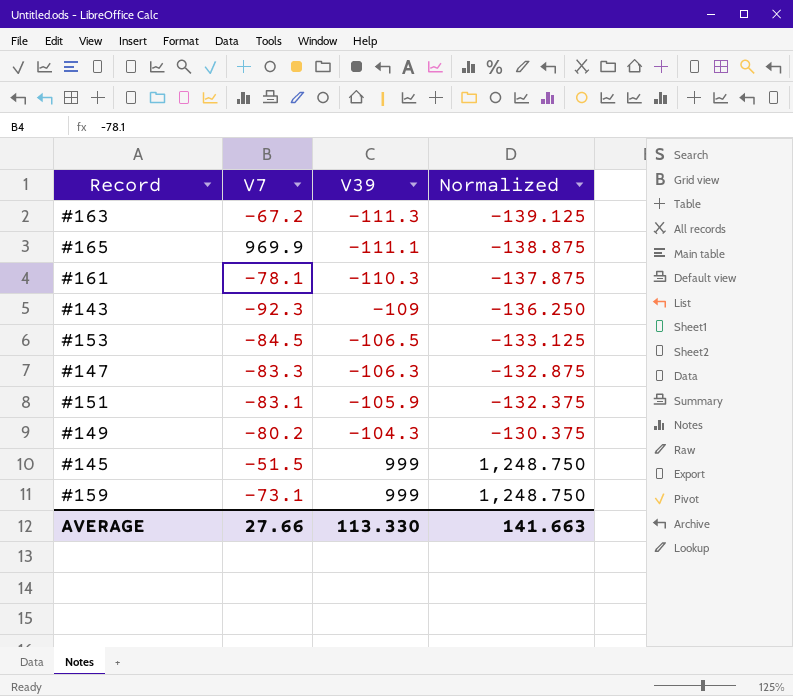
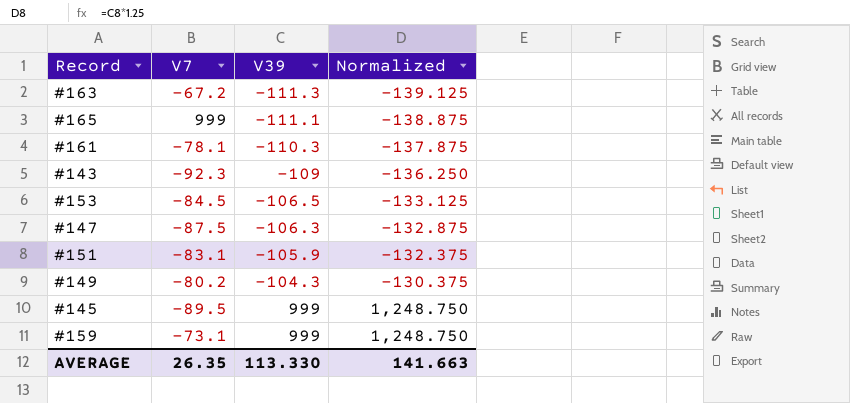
#165 | V7: 969.9 -> 999
#147 | V7: -83.3 -> -87.5
#145 | V7: -51.5 -> -89.5
AVERAGE | V7: 27.66 -> 26.35

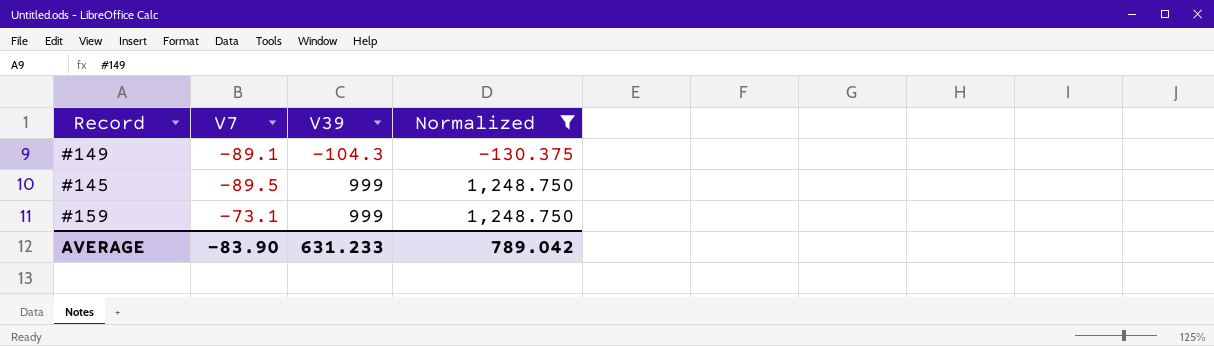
filter: none -> Normalized >= -130.375
#149 | V7: -80.2 -> -89.1
AVERAGE | V7: 26.35 -> -83.90
AVERAGE | V39: 113.330 -> 631.233
AVERAGE | Normalized: 141.663 -> 789.042

